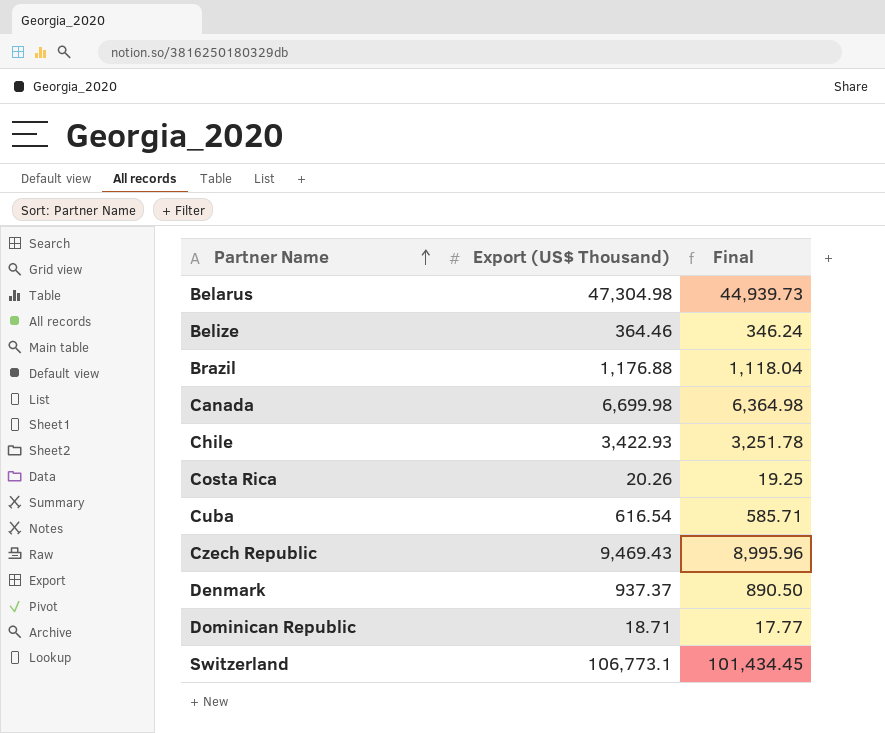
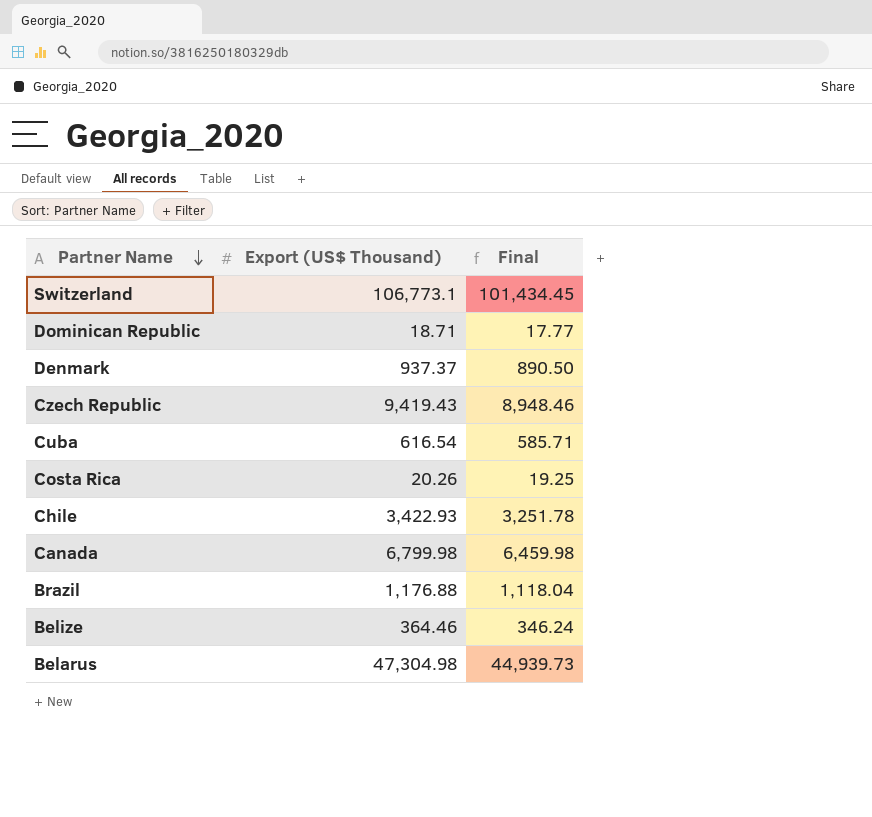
row order: Partner Name ascending -> Partner Name descending
Czech Republic | Export (US$ Thousand): 9,469.43 -> 9,419.43
Czech Republic | Final: 8,995.96 -> 8,948.46
Canada | Export (US$ Thousand): 6,699.98 -> 6,799.98
Canada | Final: 6,364.98 -> 6,459.98

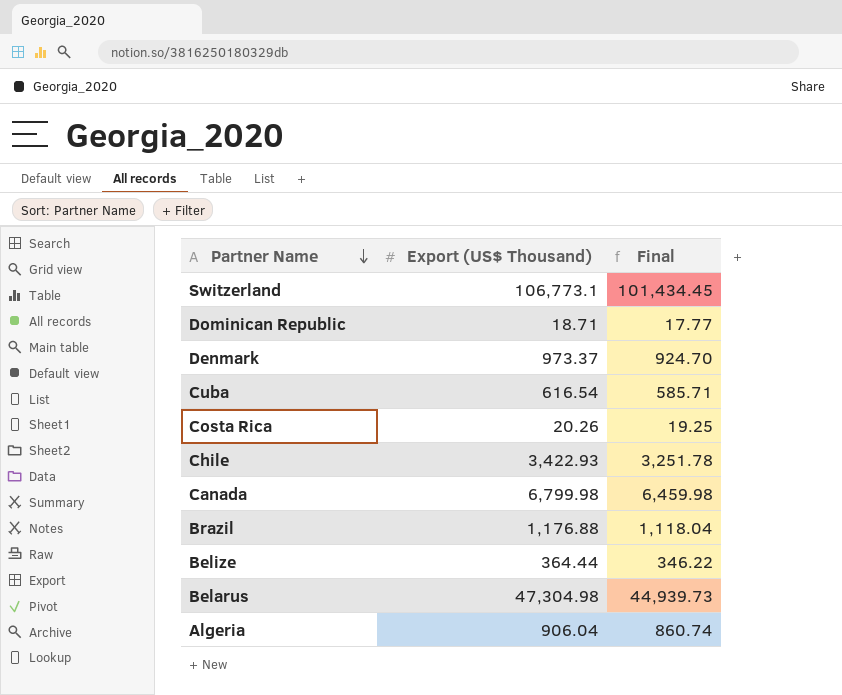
row Czech Republic: 9,419.43 | 8,948.46 -> none
Denmark | Export (US$ Thousand): 937.37 -> 973.37
Denmark | Final: 890.50 -> 924.70
Belize | Export (US$ Thousand): 364.46 -> 364.44
Belize | Final: 346.24 -> 346.22
row Algeria: none -> 906.04 | 860.74

